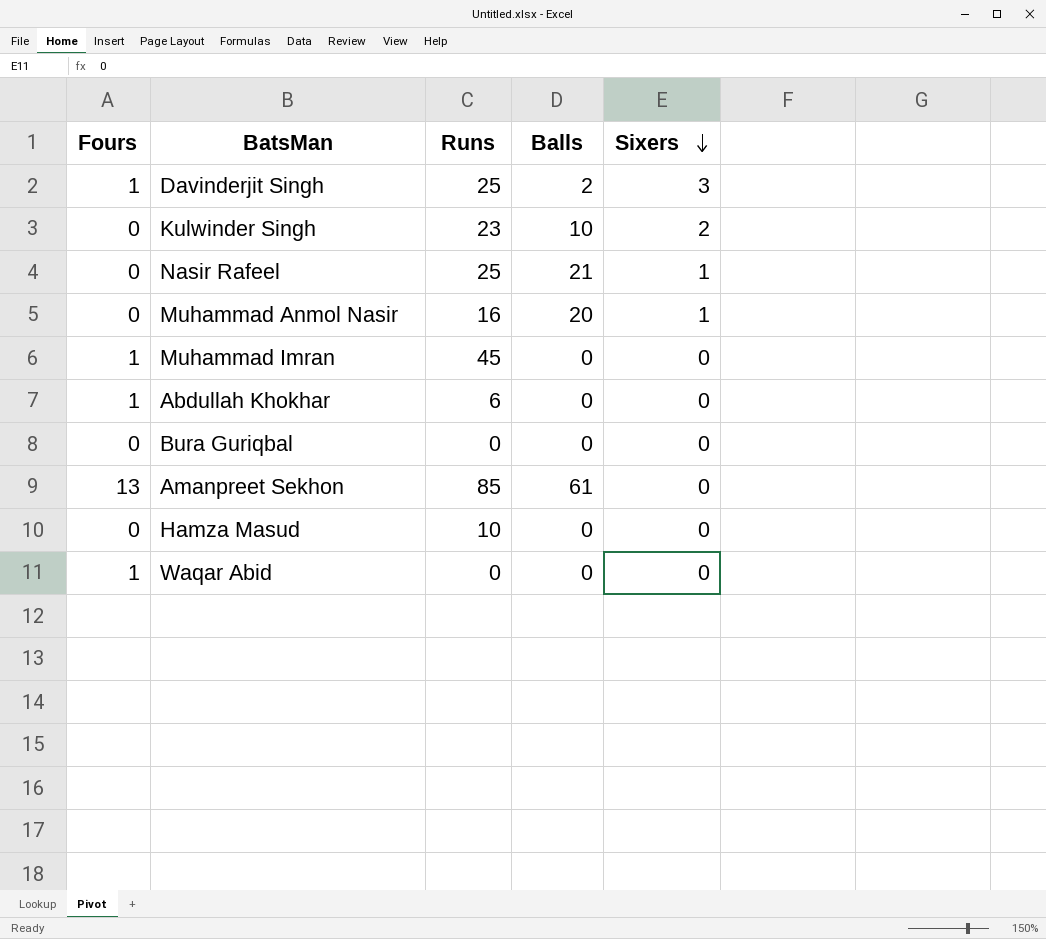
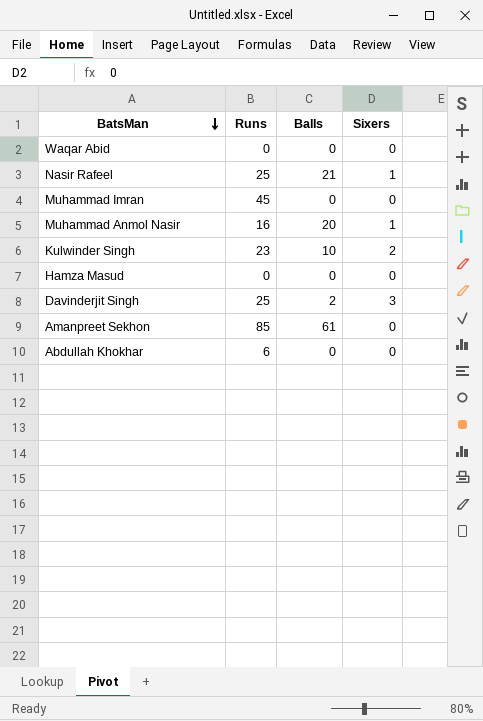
row order: Sixers descending -> BatsMan descending
column Fours | position: 1 -> none
row Bura Guriqbal: 0 | 0 | 0 | 0 -> none
Hamza Masud | Runs: 10 -> 0

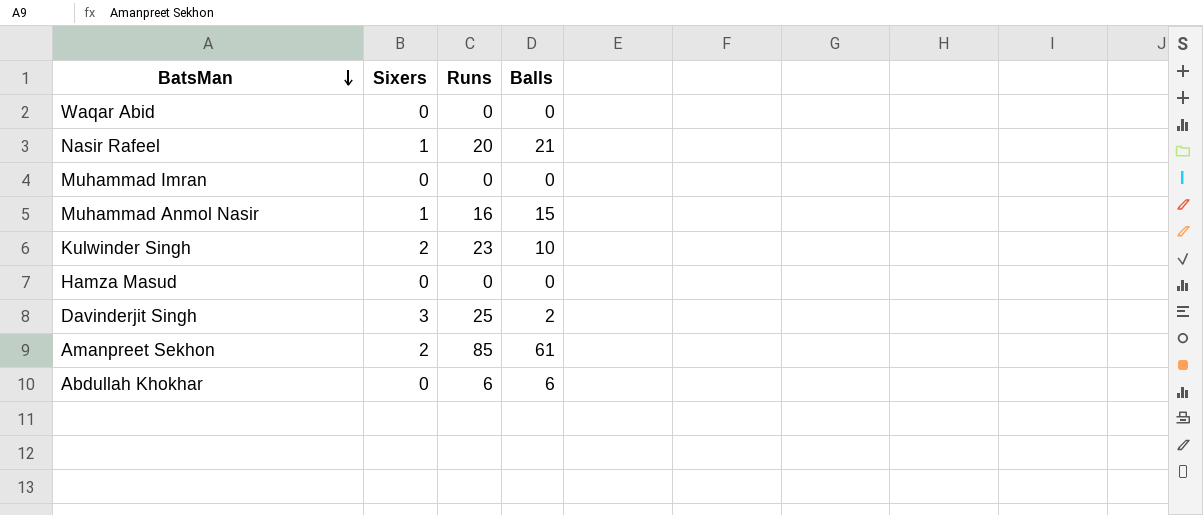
column Sixers | position: 4 -> 2
Nasir Rafeel | Runs: 25 -> 20
Muhammad Imran | Runs: 45 -> 0
Muhammad Anmol Nasir | Balls: 20 -> 15
Amanpreet Sekhon | Sixers: 0 -> 2
Abdullah Khokhar | Balls: 0 -> 6

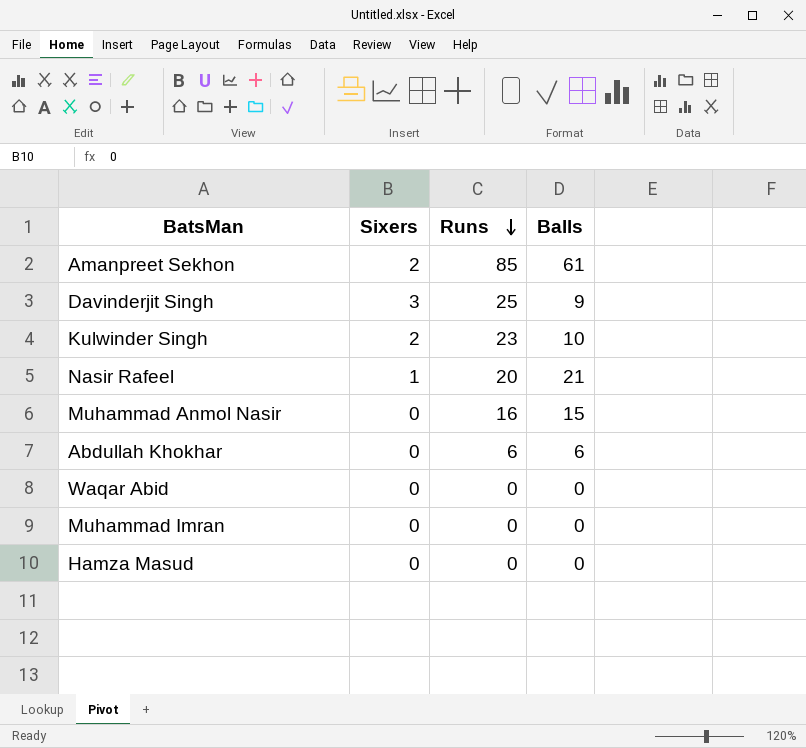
row order: BatsMan descending -> Runs descending
Davinderjit Singh | Balls: 2 -> 9
Muhammad Anmol Nasir | Sixers: 1 -> 0

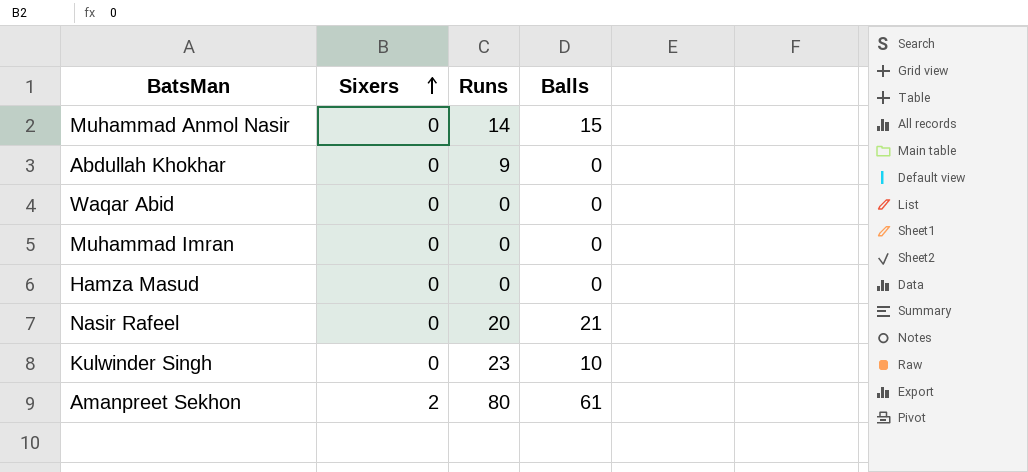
row order: Runs descending -> Sixers ascending
row Davinderjit Singh: 3 | 25 | 9 -> none
Muhammad Anmol Nasir | Runs: 16 -> 14
Abdullah Khokhar | Runs: 6 -> 9
Abdullah Khokhar | Balls: 6 -> 0
Nasir Rafeel | Sixers: 1 -> 0
Kulwinder Singh | Sixers: 2 -> 0
Amanpreet Sekhon | Runs: 85 -> 80

